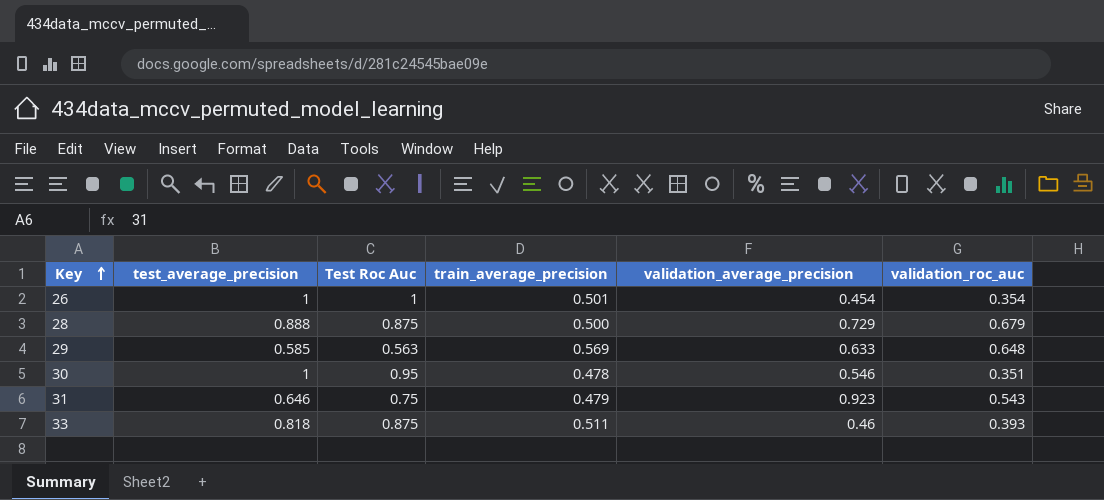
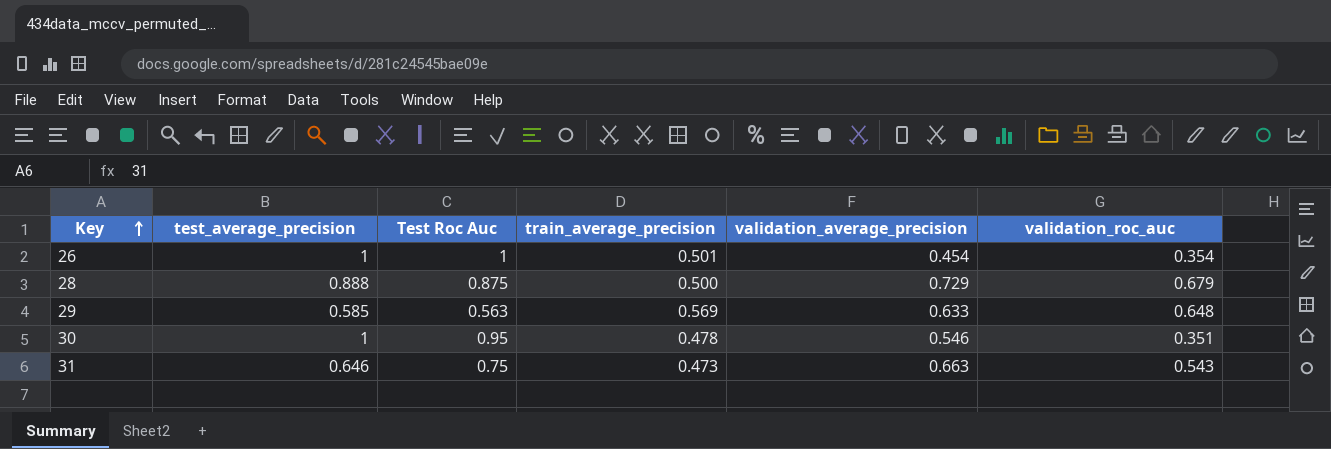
row 33: 0.818 | 0.875 | 0.511 | 0.46 | 0.393 -> none
31 | train_average_precision: 0.479 -> 0.473
31 | validation_average_precision: 0.923 -> 0.663

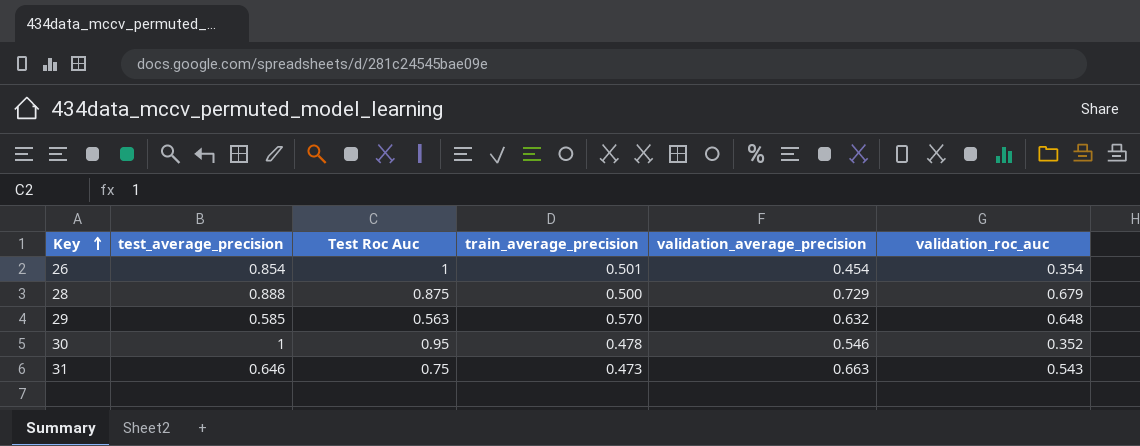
26 | test_average_precision: 1 -> 0.854
29 | train_average_precision: 0.569 -> 0.570
29 | validation_average_precision: 0.633 -> 0.632
30 | validation_roc_auc: 0.351 -> 0.352

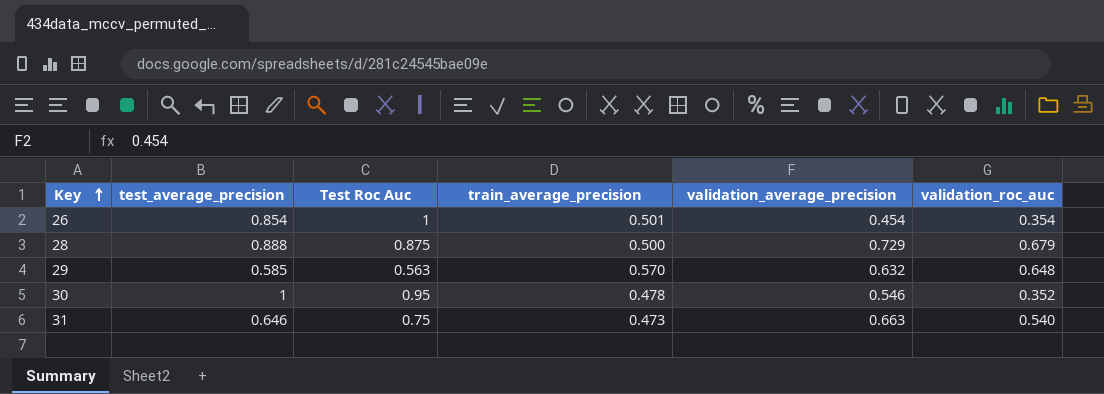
31 | validation_roc_auc: 0.543 -> 0.540

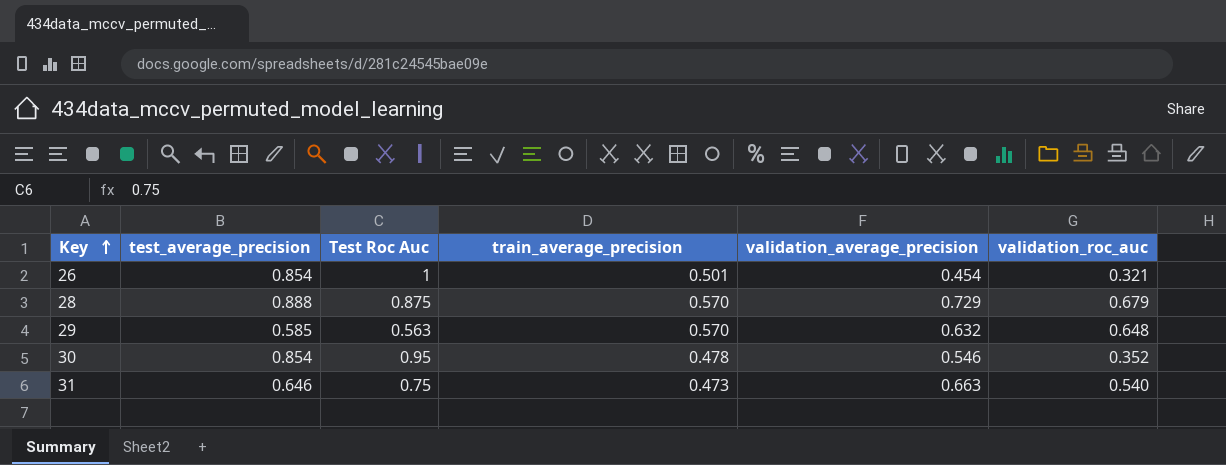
26 | validation_roc_auc: 0.354 -> 0.321
28 | train_average_precision: 0.500 -> 0.570
30 | test_average_precision: 1 -> 0.854

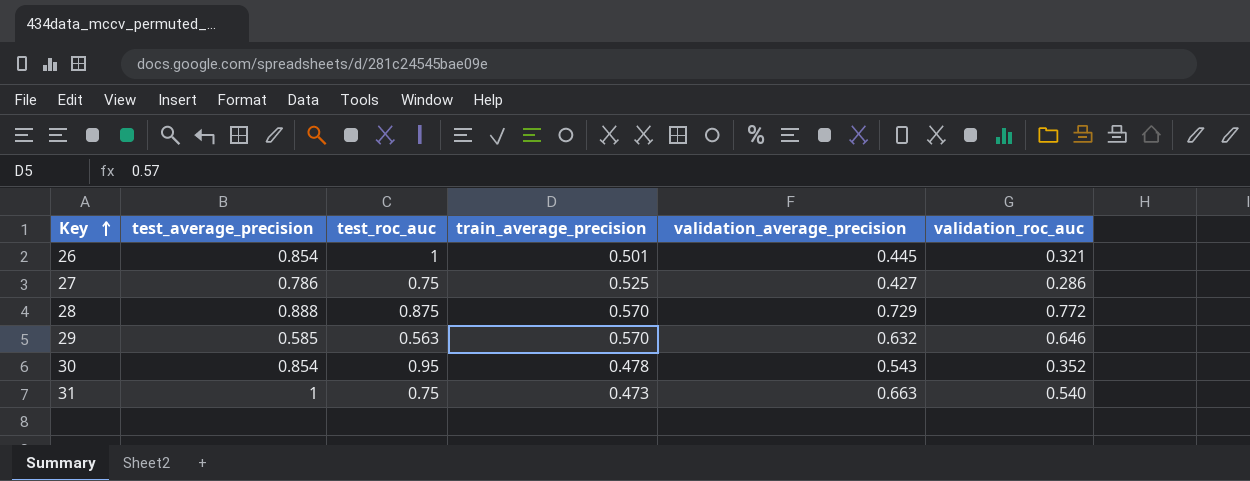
column name: Test Roc Auc -> test_roc_auc
26 | validation_average_precision: 0.454 -> 0.445
row 27: none -> 0.786 | 0.75 | 0.525 | 0.427 | 0.286
28 | validation_roc_auc: 0.679 -> 0.772
29 | validation_roc_auc: 0.648 -> 0.646
30 | validation_average_precision: 0.546 -> 0.543
31 | test_average_precision: 0.646 -> 1

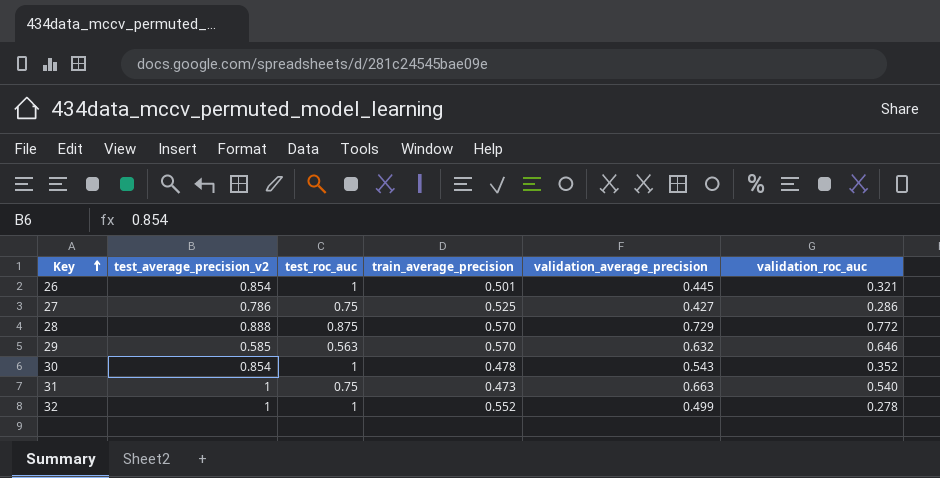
column name: test_average_precision -> test_average_precision_v2
30 | test_roc_auc: 0.95 -> 1
row 32: none -> 1 | 1 | 0.552 | 0.499 | 0.278

